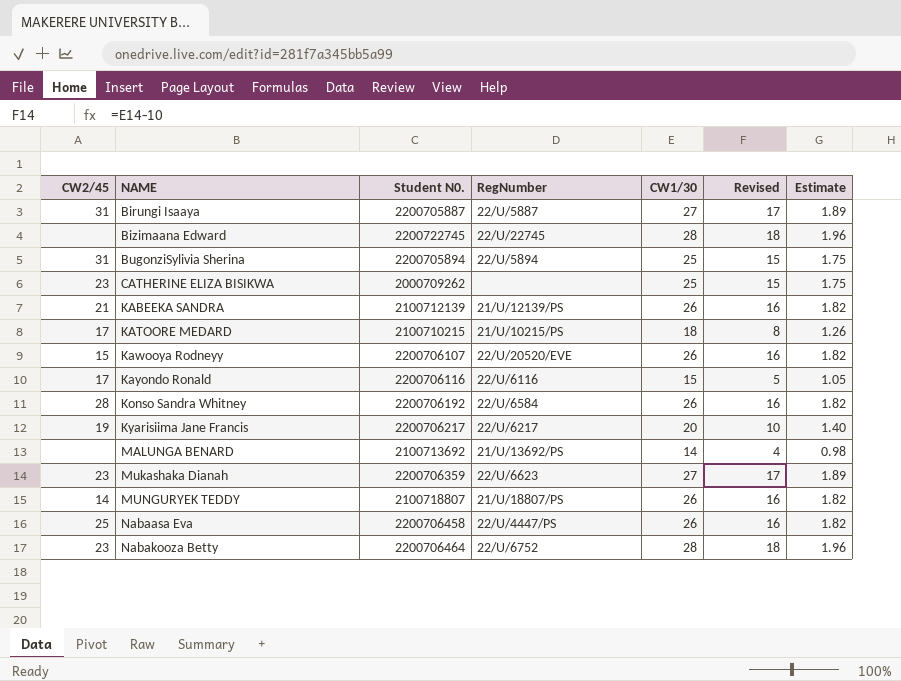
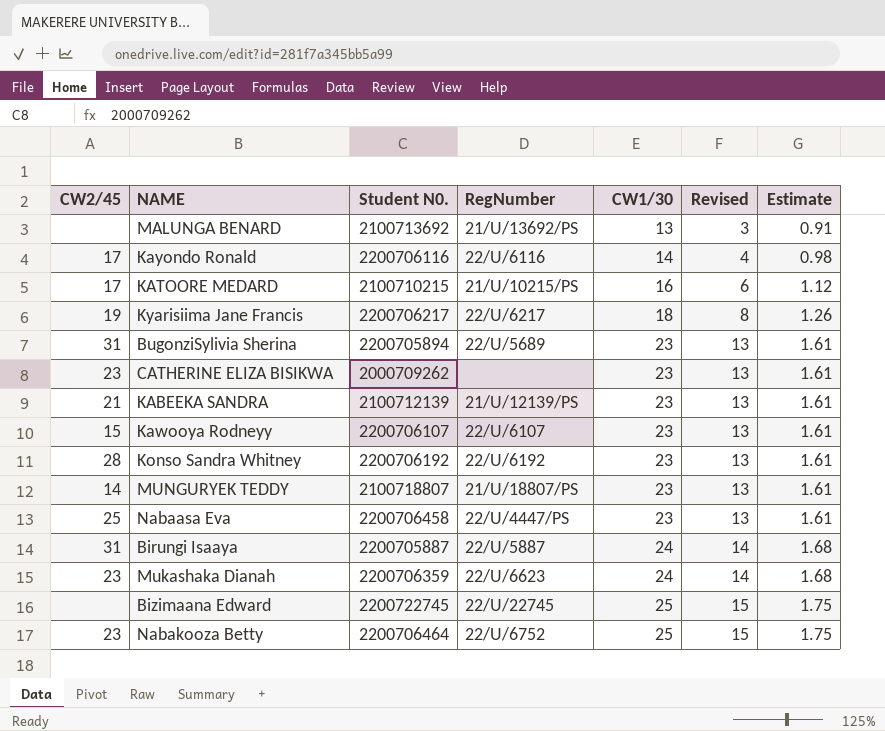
row order: NAME ascending -> CW1/30 ascending
MALUNGA BENARD | CW1/30: 14 -> 13
MALUNGA BENARD | Revised: 4 -> 3
MALUNGA BENARD | Estimate: 0.98 -> 0.91
Kayondo Ronald | CW1/30: 15 -> 14
Kayondo Ronald | Revised: 5 -> 4
Kayondo Ronald | Estimate: 1.05 -> 0.98
KATOORE MEDARD | CW1/30: 18 -> 16
KATOORE MEDARD | Revised: 8 -> 6
KATOORE MEDARD | Estimate: 1.26 -> 1.12
Kyarisiima Jane Francis | CW1/30: 20 -> 18
Kyarisiima Jane Francis | Revised: 10 -> 8
Kyarisiima Jane Francis | Estimate: 1.40 -> 1.26
BugonziSylivia Sherina | RegNumber: 22/U/5894 -> 22/U/5689
BugonziSylivia Sherina | CW1/30: 25 -> 23
BugonziSylivia Sherina | Revised: 15 -> 13
BugonziSylivia Sherina | Estimate: 1.75 -> 1.61
CATHERINE ELIZA BISIKWA | CW1/30: 25 -> 23
CATHERINE ELIZA BISIKWA | Revised: 15 -> 13
CATHERINE ELIZA BISIKWA | Estimate: 1.75 -> 1.61
KABEEKA SANDRA | CW1/30: 26 -> 23
KABEEKA SANDRA | Revised: 16 -> 13
KABEEKA SANDRA | Estimate: 1.82 -> 1.61
Kawooya Rodneyy | RegNumber: 22/U/20520/EVE -> 22/U/6107
Kawooya Rodneyy | CW1/30: 26 -> 23
Kawooya Rodneyy | Revised: 16 -> 13
Kawooya Rodneyy | Estimate: 1.82 -> 1.61
Konso Sandra Whitney | RegNumber: 22/U/6584 -> 22/U/6192
Konso Sandra Whitney | CW1/30: 26 -> 23
Konso Sandra Whitney | Revised: 16 -> 13
Konso Sandra Whitney | Estimate: 1.82 -> 1.61
MUNGURYEK TEDDY | CW1/30: 26 -> 23
MUNGURYEK TEDDY | Revised: 16 -> 13
MUNGURYEK TEDDY | Estimate: 1.82 -> 1.61
Nabaasa Eva | CW1/30: 26 -> 23
Nabaasa Eva | Revised: 16 -> 13
Nabaasa Eva | Estimate: 1.82 -> 1.61
Birungi Isaaya | CW1/30: 27 -> 24
Birungi Isaaya | Revised: 17 -> 14
Birungi Isaaya | Estimate: 1.89 -> 1.68
Mukashaka Dianah | CW1/30: 27 -> 24
Mukashaka Dianah | Revised: 17 -> 14
Mukashaka Dianah | Estimate: 1.89 -> 1.68
Bizimaana Edward | CW1/30: 28 -> 25
Bizimaana Edward | Revised: 18 -> 15
Bizimaana Edward | Estimate: 1.96 -> 1.75
Nabakooza Betty | CW1/30: 28 -> 25
Nabakooza Betty | Revised: 18 -> 15
Nabakooza Betty | Estimate: 1.96 -> 1.75

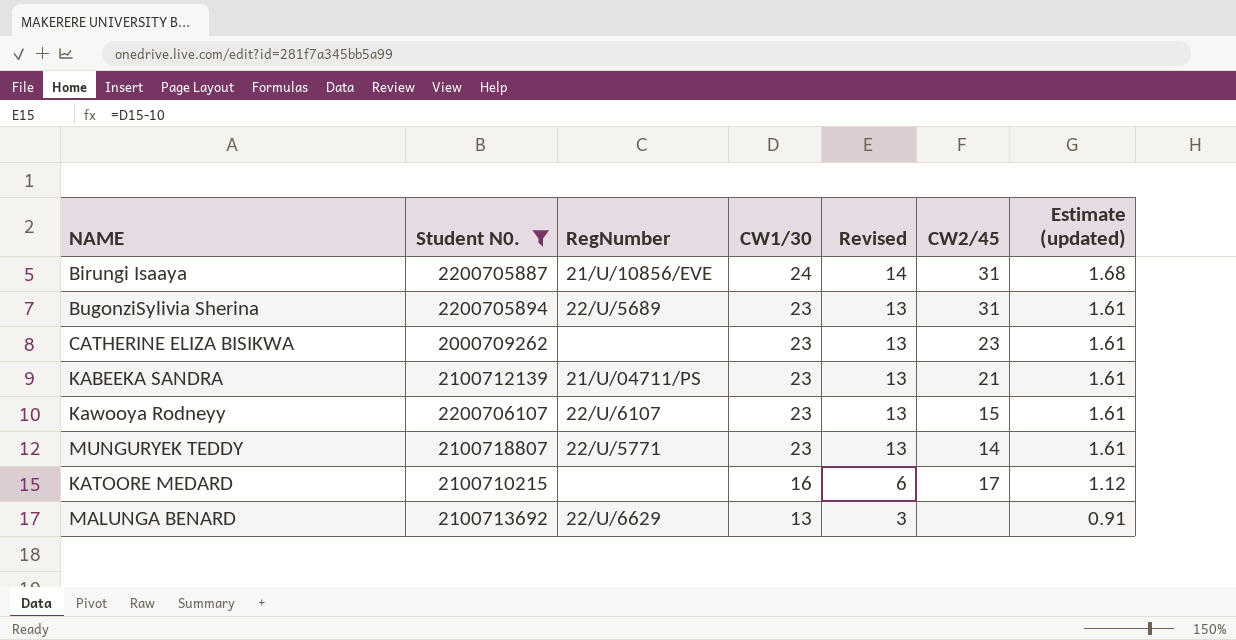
filter: none -> Student N0. <= 2200706107
row order: CW1/30 ascending -> CW1/30 descending
column CW2/45 | position: 1 -> 6
column name: Estimate -> Estimate (updated)
Birungi Isaaya | RegNumber: 22/U/5887 -> 21/U/10856/EVE
KABEEKA SANDRA | RegNumber: 21/U/12139/PS -> 21/U/04711/PS
MUNGURYEK TEDDY | RegNumber: 21/U/18807/PS -> 22/U/5771
KATOORE MEDARD | RegNumber: 21/U/10215/PS -> none
MALUNGA BENARD | RegNumber: 21/U/13692/PS -> 22/U/6629

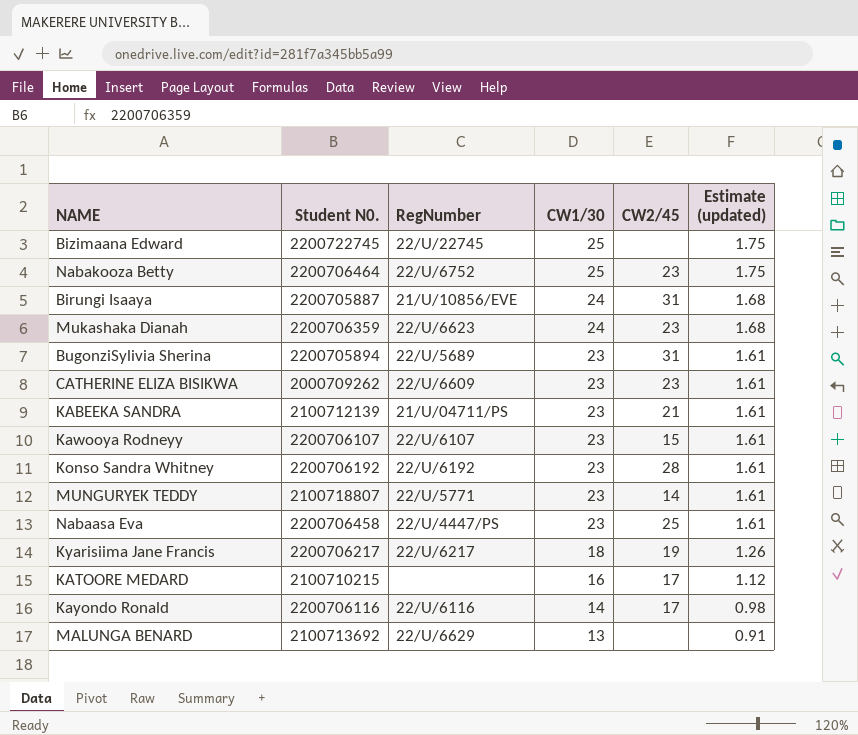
filter: Student N0. <= 2200706107 -> none
column Revised | formula: [CW1/30] - 10 -> none
CATHERINE ELIZA BISIKWA | RegNumber: none -> 22/U/6609

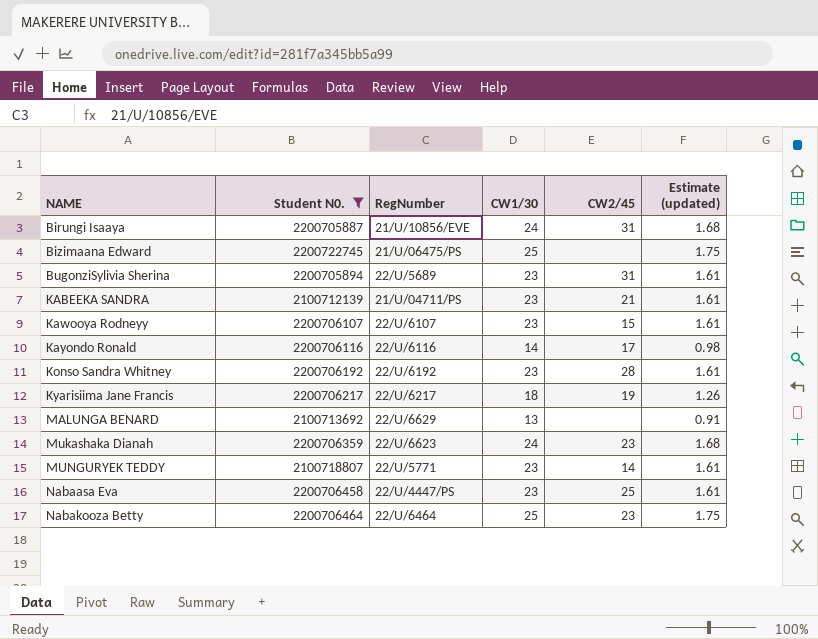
filter: none -> Student N0. >= 2100712139
row order: CW1/30 descending -> NAME ascending
Bizimaana Edward | RegNumber: 22/U/22745 -> 21/U/06475/PS
Nabakooza Betty | RegNumber: 22/U/6752 -> 22/U/6464

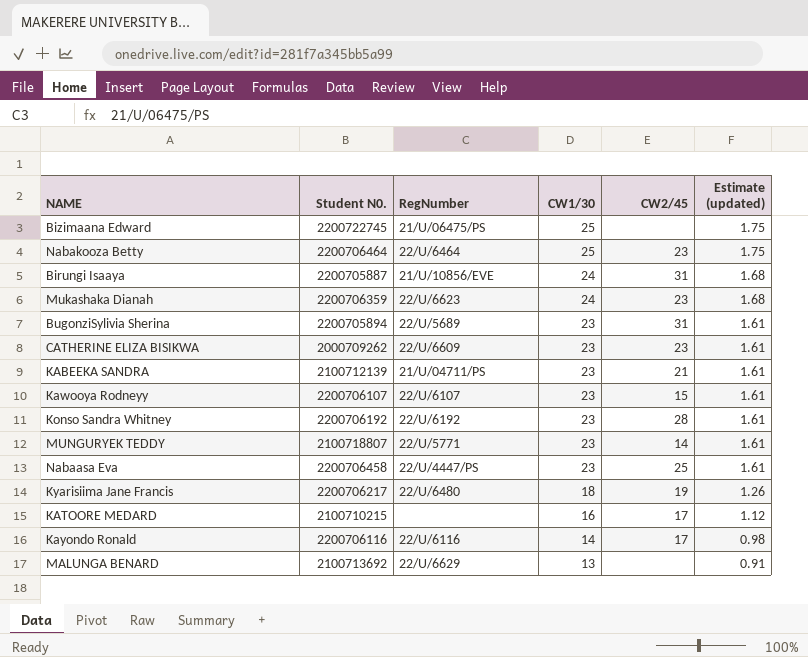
filter: Student N0. >= 2100712139 -> none
row order: NAME ascending -> CW1/30 descending
Kyarisiima Jane Francis | RegNumber: 22/U/6217 -> 22/U/6480

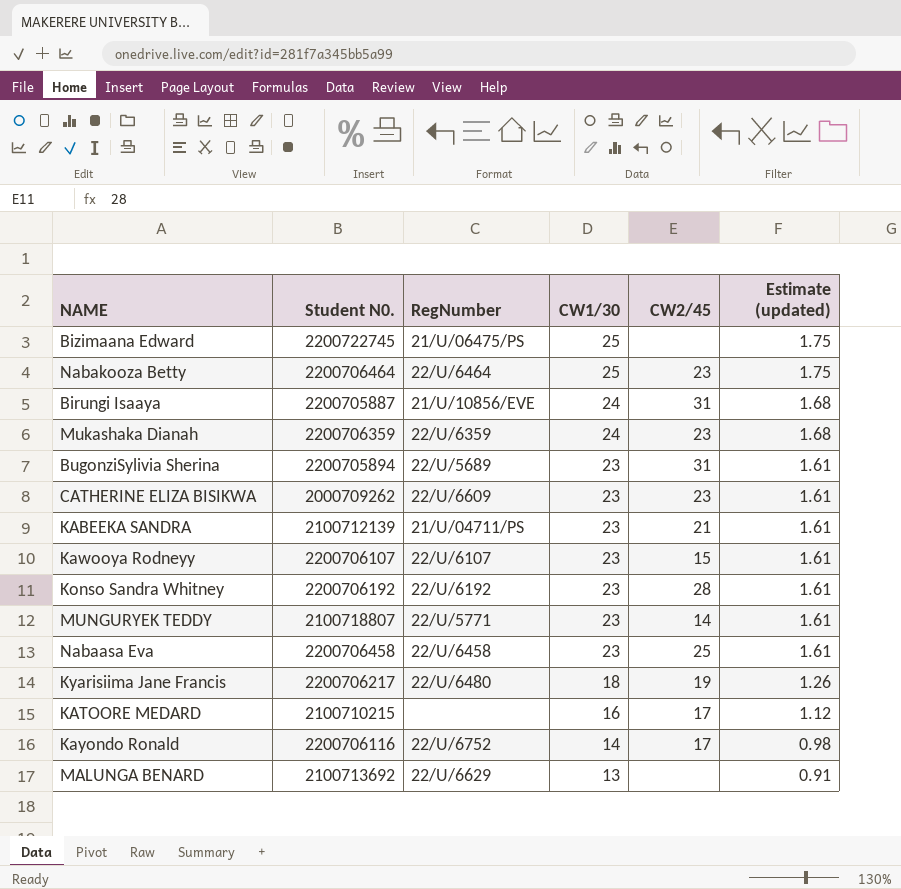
Mukashaka Dianah | RegNumber: 22/U/6623 -> 22/U/6359
Nabaasa Eva | RegNumber: 22/U/4447/PS -> 22/U/6458
Kayondo Ronald | RegNumber: 22/U/6116 -> 22/U/6752

